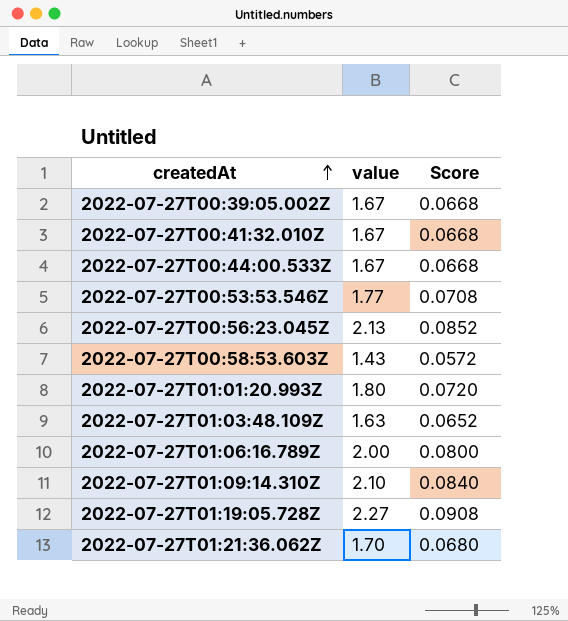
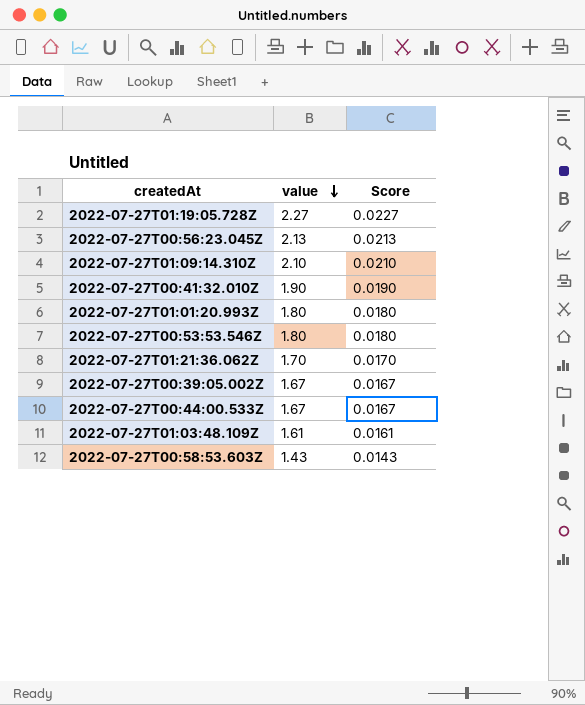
row order: createdAt ascending -> value descending
column Score | formula: [value] * 0.04 -> [value] * 0.01
row 2022-07-27T01:06:16.789Z: 2.00 | 0.0800 -> none
2022-07-27T00:41:32.010Z | value: 1.67 -> 1.90
2022-07-27T00:53:53.546Z | value: 1.77 -> 1.80
2022-07-27T01:03:48.109Z | value: 1.63 -> 1.61

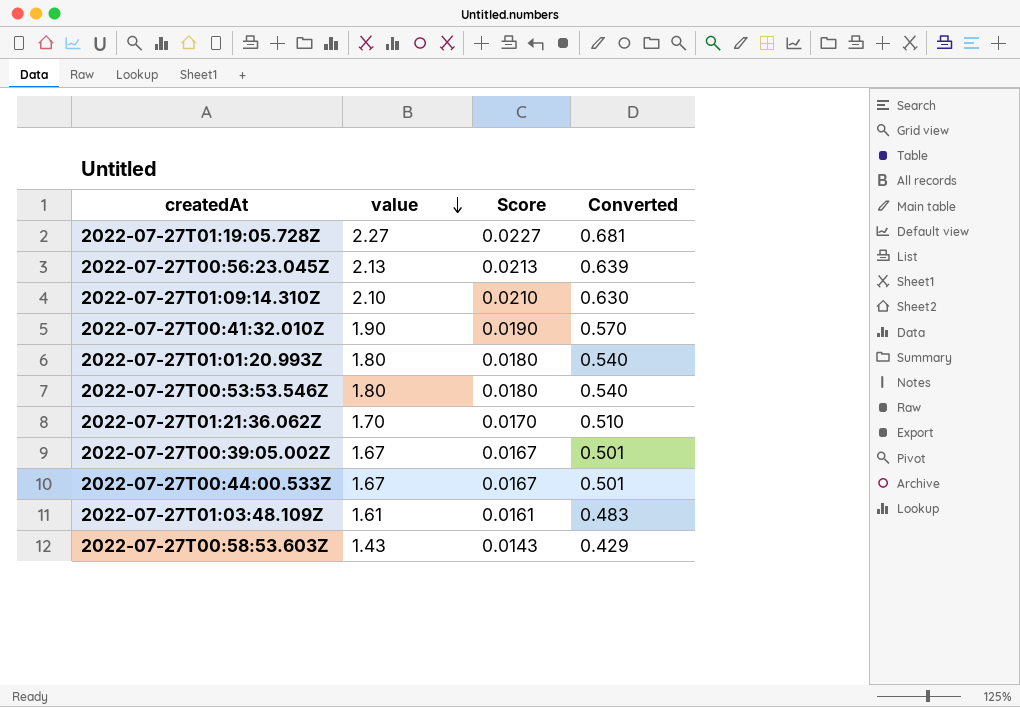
column Converted | formula: none -> [value] * 0.3

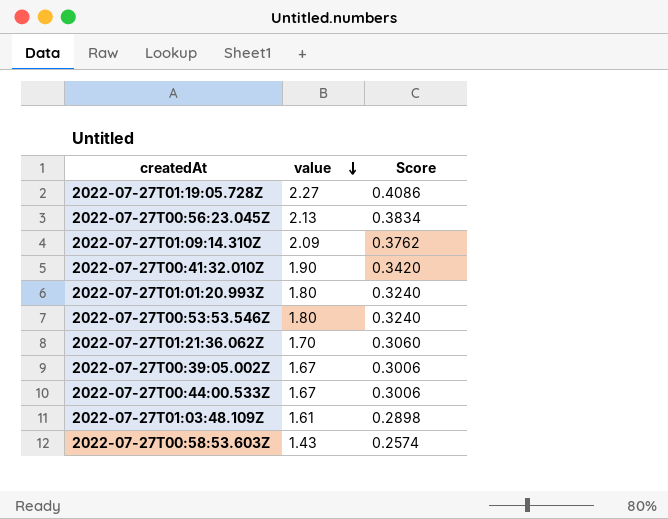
column Converted | formula: [value] * 0.3 -> none
column Score | formula: [value] * 0.01 -> [value] * 0.18
2022-07-27T01:09:14.310Z | value: 2.10 -> 2.09

